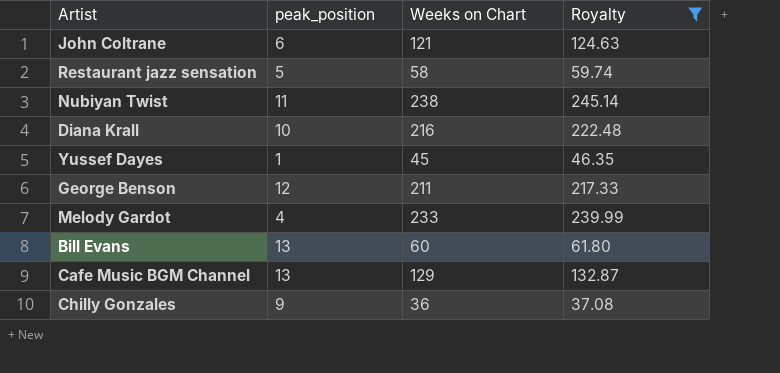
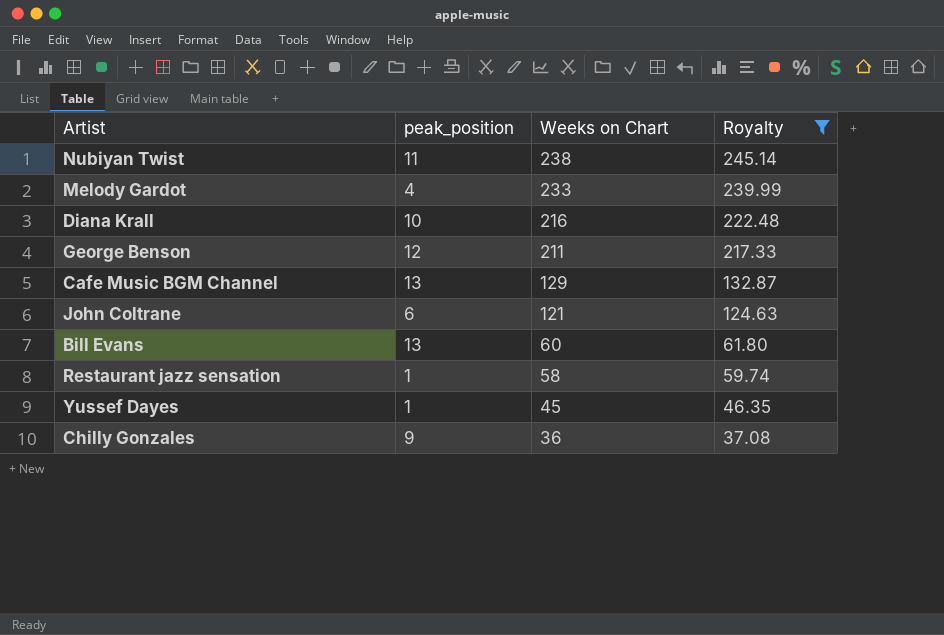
row order: none -> Weeks on Chart descending
Restaurant jazz sensation | peak_position: 5 -> 1

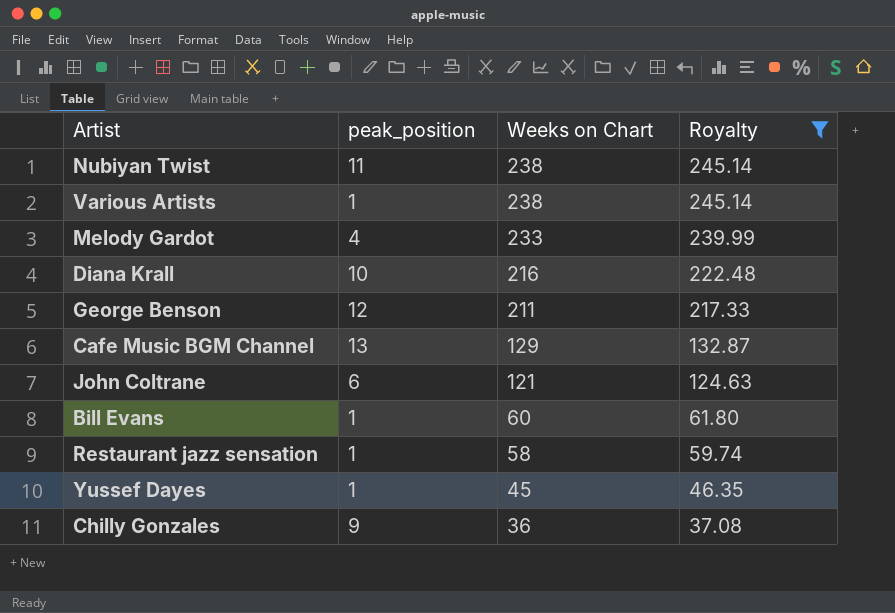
row Various Artists: none -> 1 | 238 | 245.14
Bill Evans | peak_position: 13 -> 1

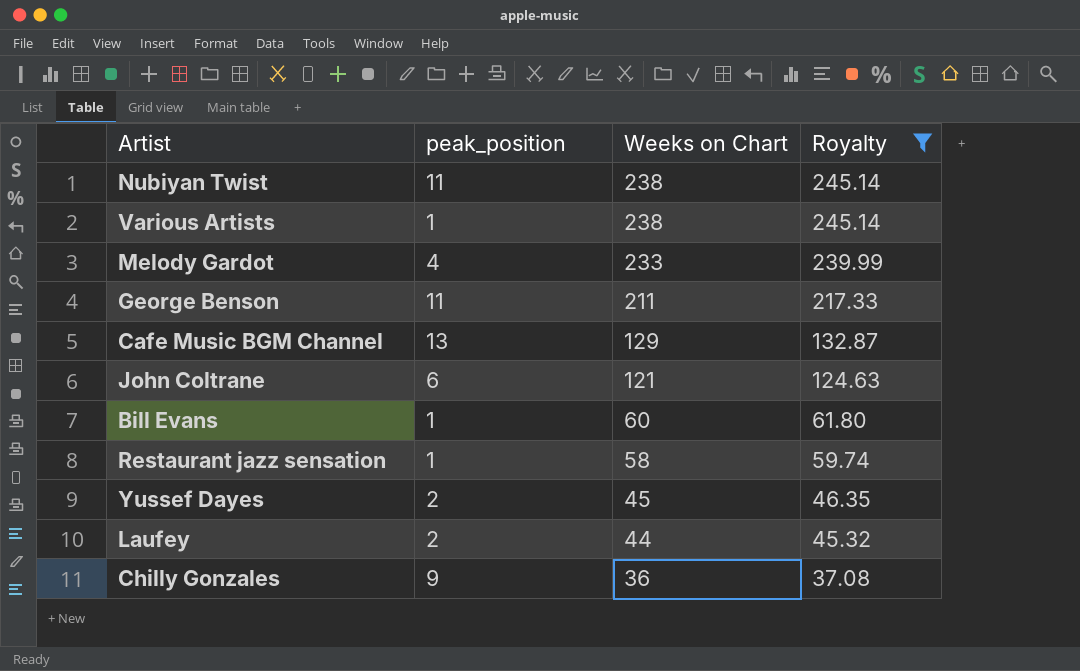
row Diana Krall: 10 | 216 | 222.48 -> none
George Benson | peak_position: 12 -> 11
Yussef Dayes | peak_position: 1 -> 2
row Laufey: none -> 2 | 44 | 45.32

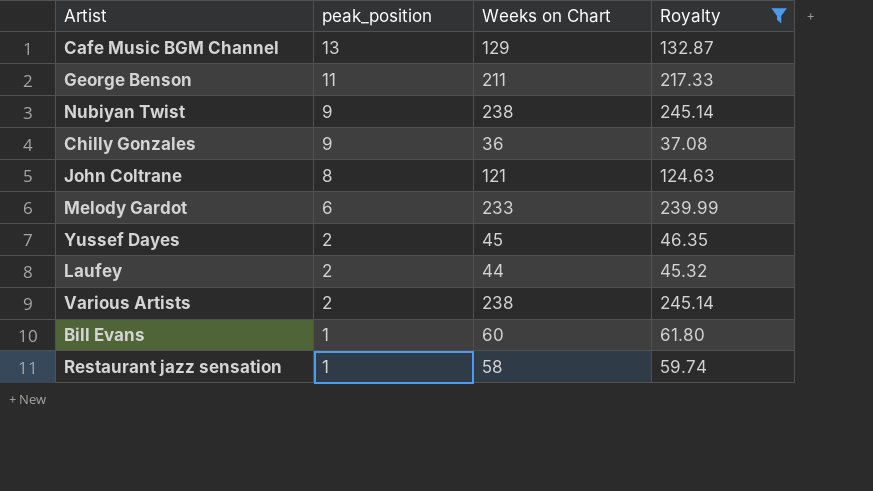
row order: Weeks on Chart descending -> peak_position descending
Nubiyan Twist | peak_position: 11 -> 9
John Coltrane | peak_position: 6 -> 8
Melody Gardot | peak_position: 4 -> 6
Various Artists | peak_position: 1 -> 2

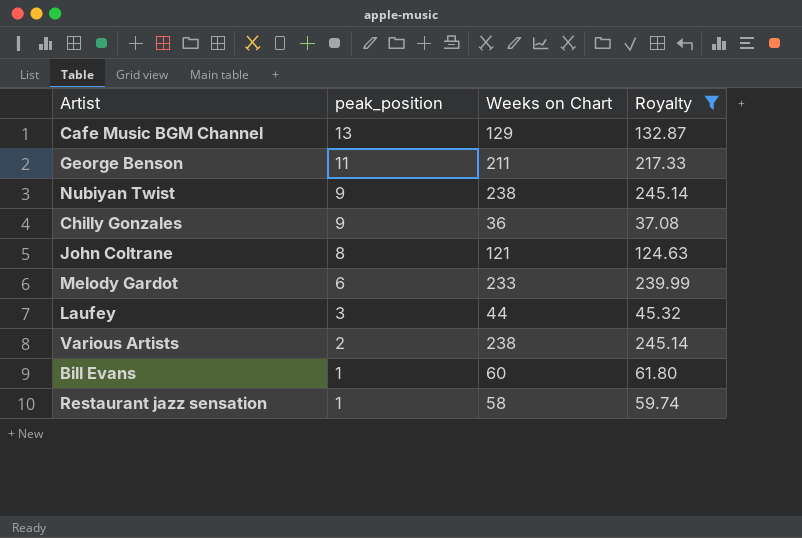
row Yussef Dayes: 2 | 45 | 46.35 -> none
Laufey | peak_position: 2 -> 3

